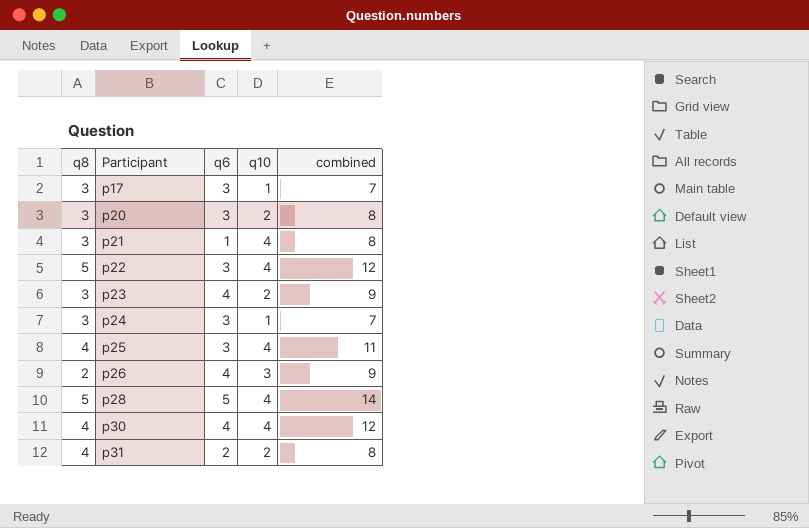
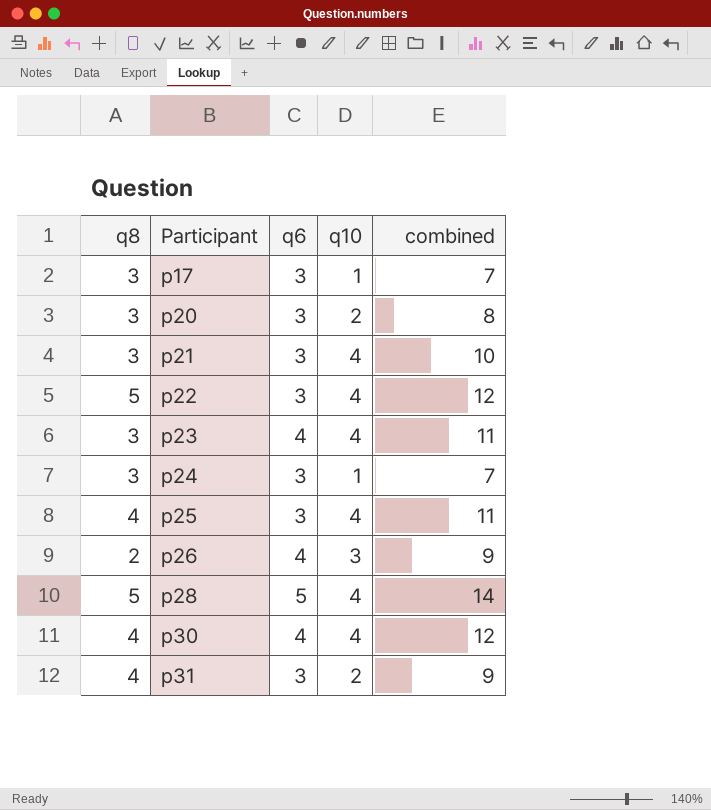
p21 | q6: 1 -> 3
p21 | combined: 8 -> 10
p23 | q10: 2 -> 4
p23 | combined: 9 -> 11
p31 | q6: 2 -> 3
p31 | combined: 8 -> 9

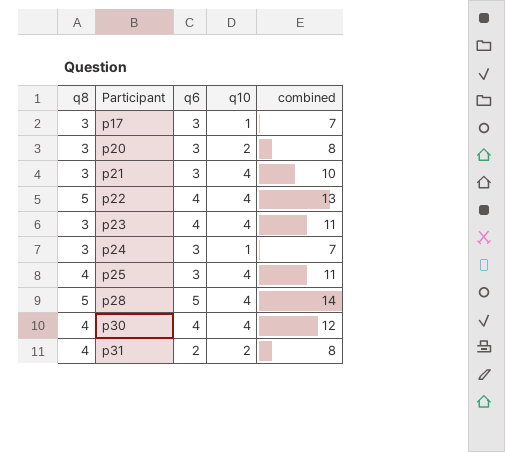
row p26: 2 | 4 | 3 | 9 -> none
p22 | q6: 3 -> 4
p22 | combined: 12 -> 13
p31 | q6: 3 -> 2
p31 | combined: 9 -> 8

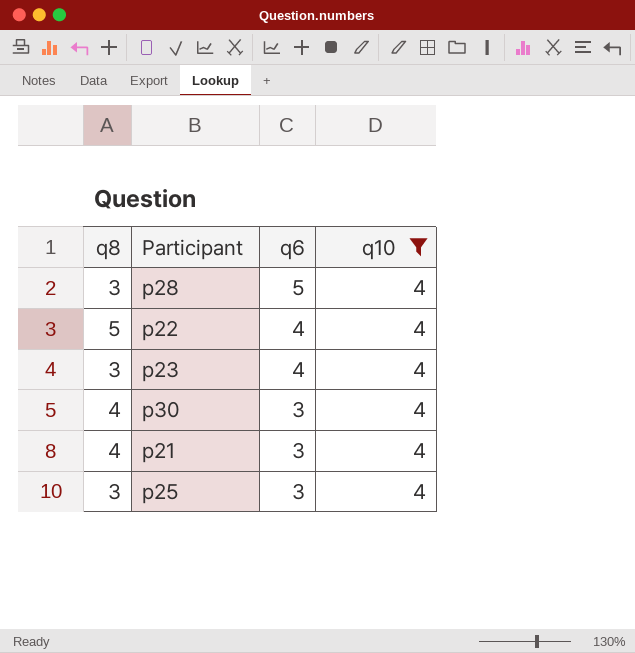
filter: none -> q10 = 4
row order: Participant ascending -> q6 descending
column combined | formula: [q8] + [q6] + [q10] -> none
p28 | q8: 5 -> 3
p30 | q6: 4 -> 3
p21 | q8: 3 -> 4
p25 | q8: 4 -> 3

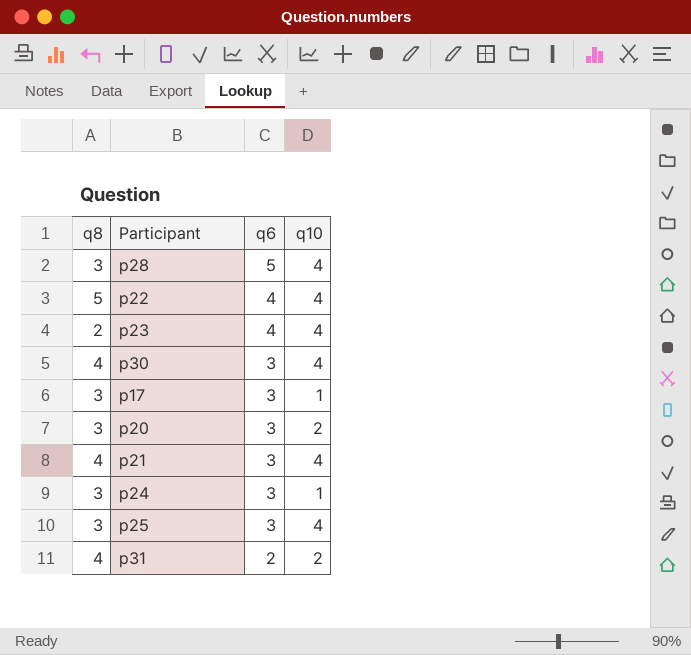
filter: q10 = 4 -> none
p23 | q8: 3 -> 2

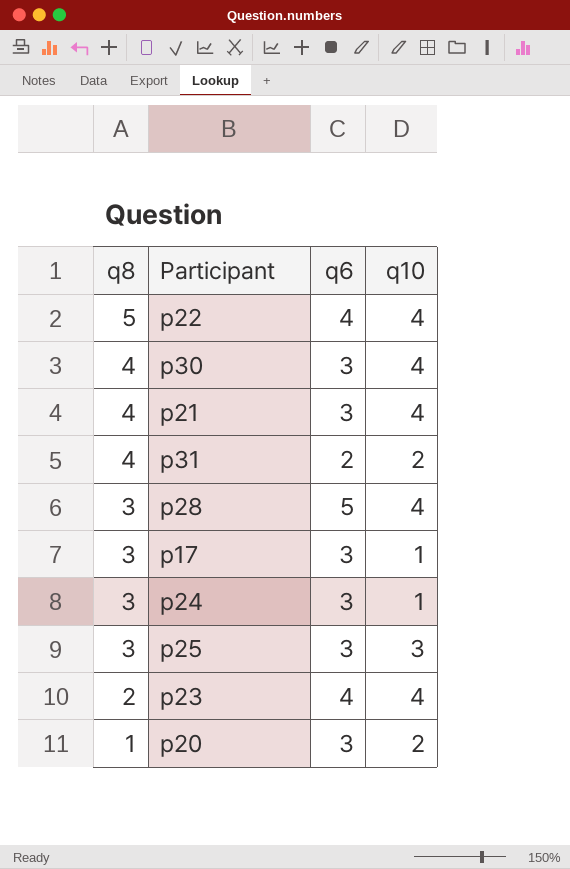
row order: q6 descending -> q8 descending
p25 | q10: 4 -> 3
p20 | q8: 3 -> 1

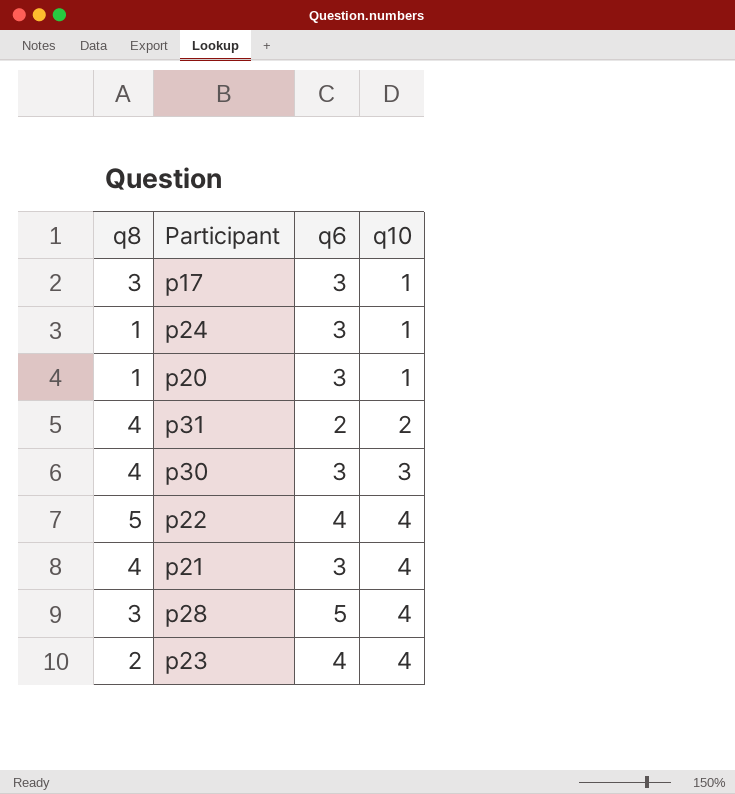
row order: q8 descending -> q10 ascending
row p25: 3 | 3 | 3 -> none
p24 | q8: 3 -> 1
p20 | q10: 2 -> 1
p30 | q10: 4 -> 3

